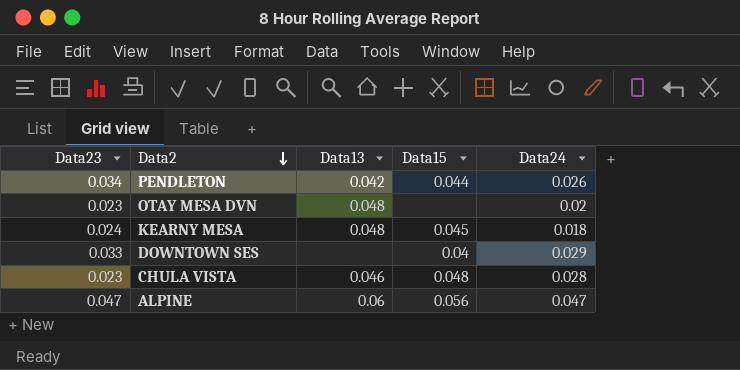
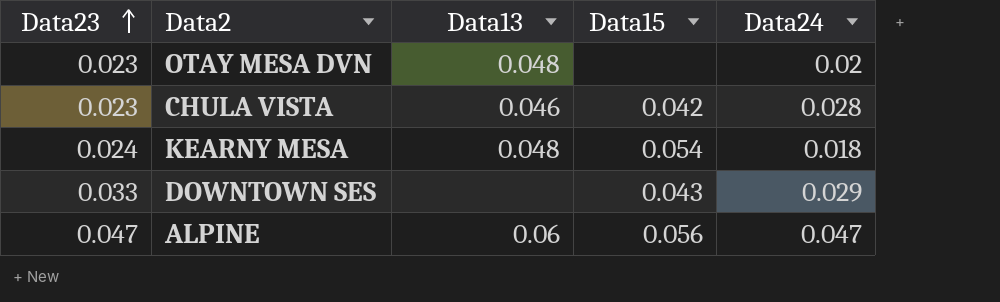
row order: Data2 descending -> Data23 ascending
row PENDLETON: 0.034 | 0.042 | 0.044 | 0.026 -> none
CHULA VISTA | Data15: 0.048 -> 0.042
KEARNY MESA | Data15: 0.045 -> 0.054
DOWNTOWN SES | Data15: 0.04 -> 0.043

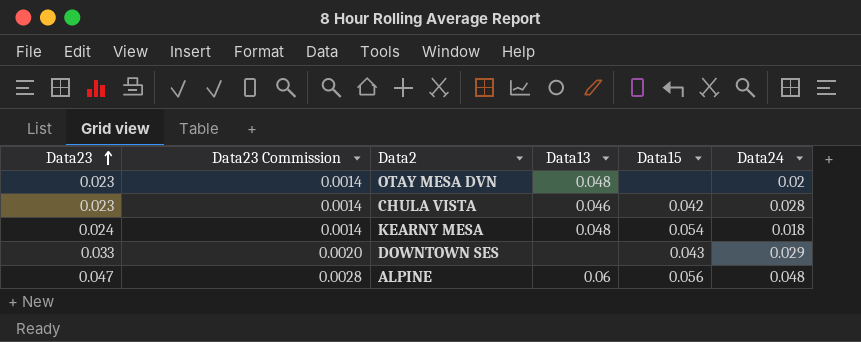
column Data23 Commission | formula: none -> [Data23] * 0.06
ALPINE | Data24: 0.047 -> 0.048

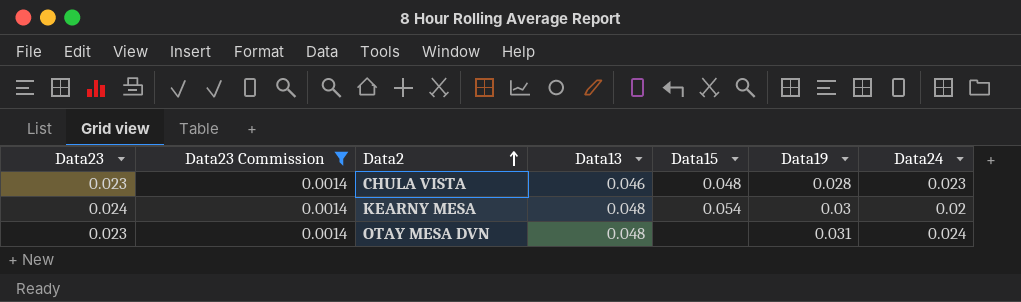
filter: none -> Data23 Commission = 0.0014
row order: Data23 ascending -> Data2 ascending
column Data19 | position: none -> 6
CHULA VISTA | Data15: 0.042 -> 0.048
CHULA VISTA | Data24: 0.028 -> 0.023
KEARNY MESA | Data24: 0.018 -> 0.02
OTAY MESA DVN | Data24: 0.02 -> 0.024

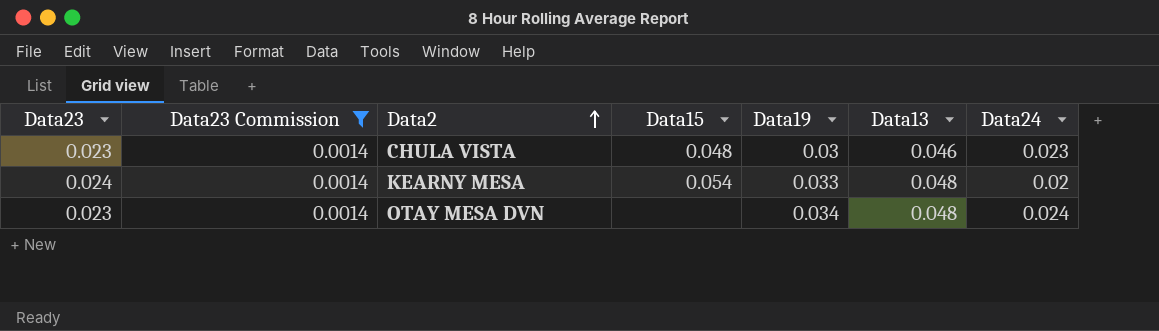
column Data13 | position: 4 -> 6
CHULA VISTA | Data19: 0.028 -> 0.03
KEARNY MESA | Data19: 0.03 -> 0.033
OTAY MESA DVN | Data19: 0.031 -> 0.034

